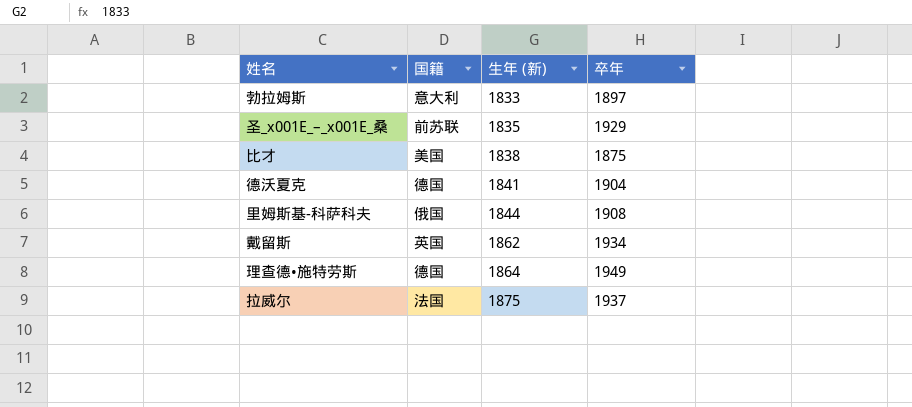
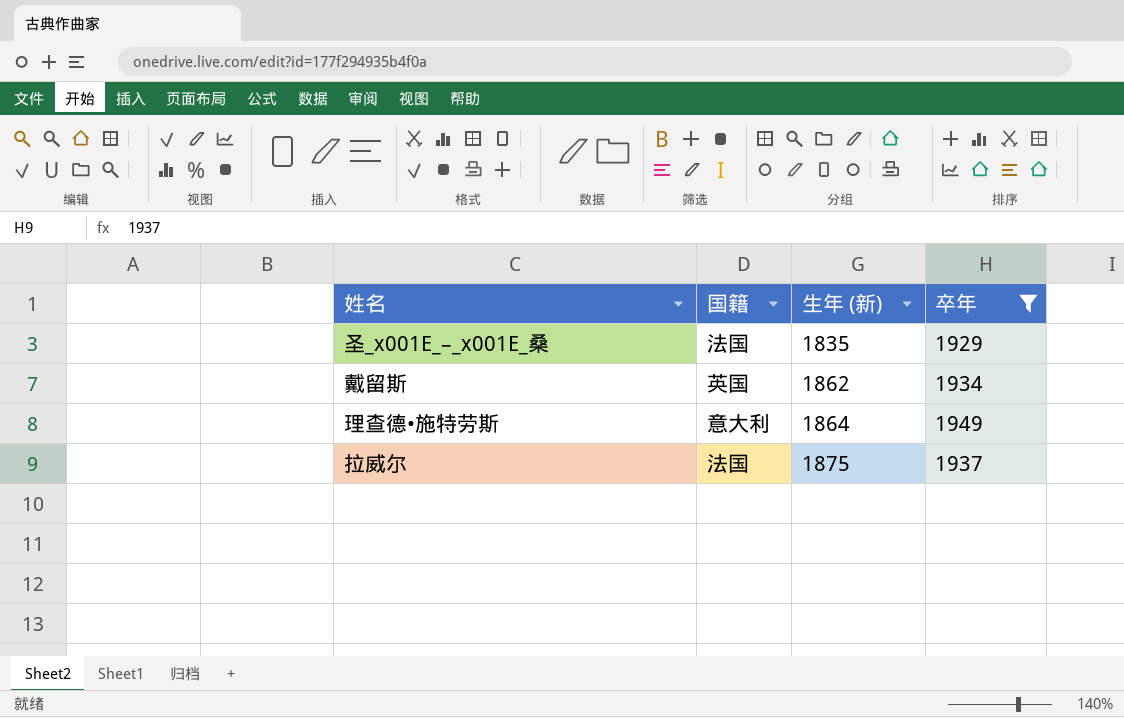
filter: none -> 卒年 >= 1929
圣_x001E_–_x001E_桑 | 国籍: 前苏联 -> 法国
理查德•施特劳斯 | 国籍: 德国 -> 意大利

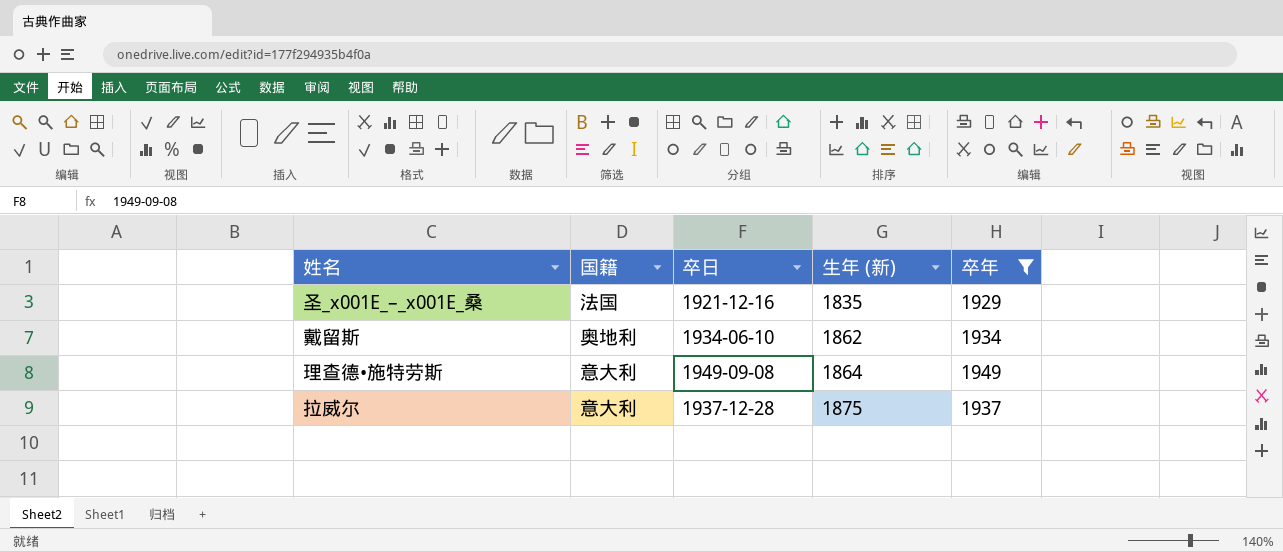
column 卒日 | position: none -> 3
戴留斯 | 国籍: 英国 -> 奥地利
拉威尔 | 国籍: 法国 -> 意大利

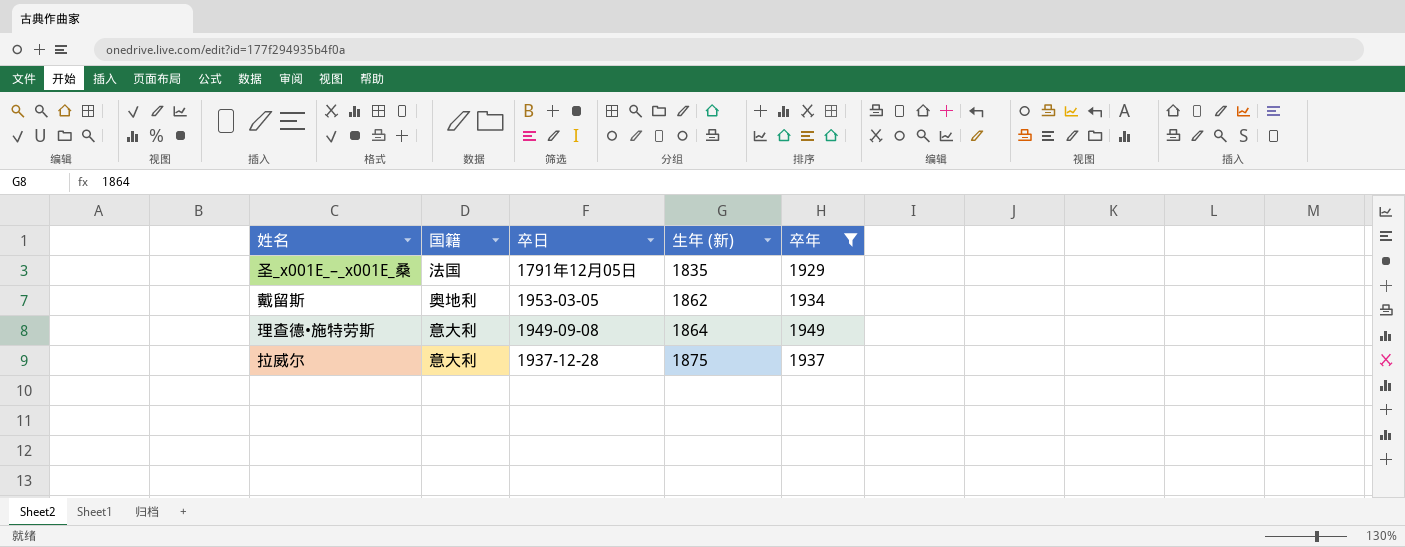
圣_x001E_–_x001E_桑 | 卒日: 1921-12-16 -> 1791年12月05日
戴留斯 | 卒日: 1934-06-10 -> 1953-03-05

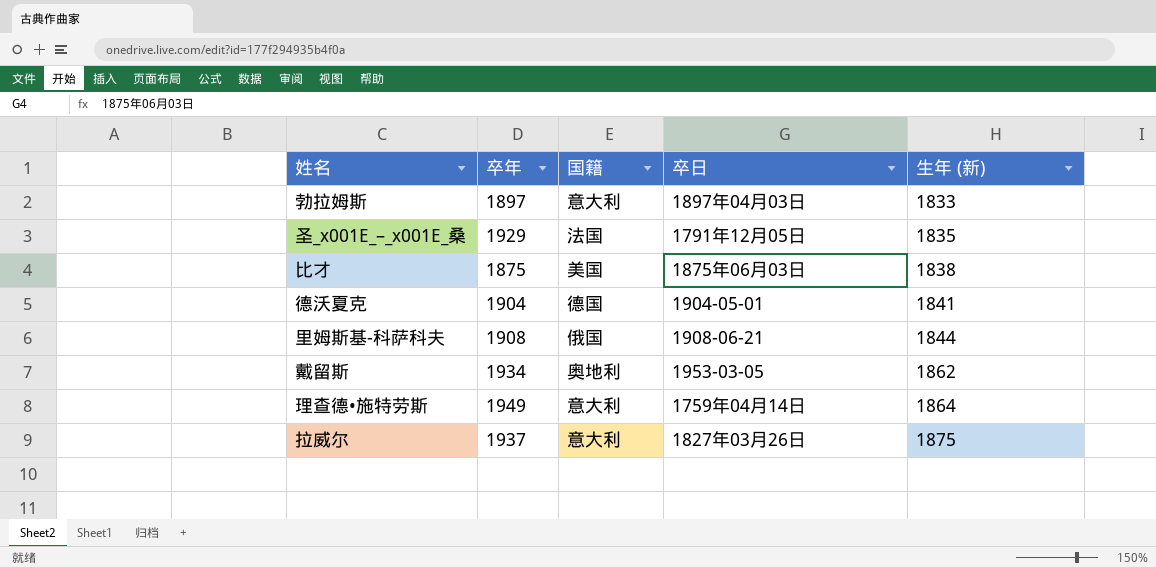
filter: 卒年 >= 1929 -> none
column 卒年 | position: 5 -> 2
理查德•施特劳斯 | 卒日: 1949-09-08 -> 1759年04月14日
拉威尔 | 卒日: 1937-12-28 -> 1827年03月26日

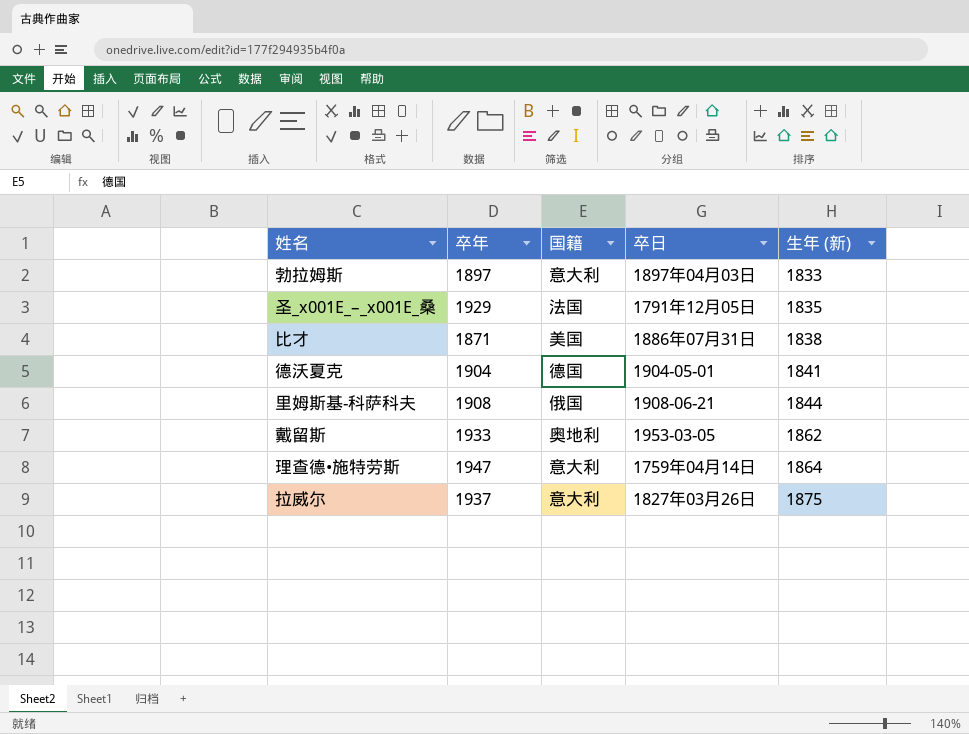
比才 | 卒年: 1875 -> 1871
比才 | 卒日: 1875年06月03日 -> 1886年07月31日
戴留斯 | 卒年: 1934 -> 1933
理查德•施特劳斯 | 卒年: 1949 -> 1947

